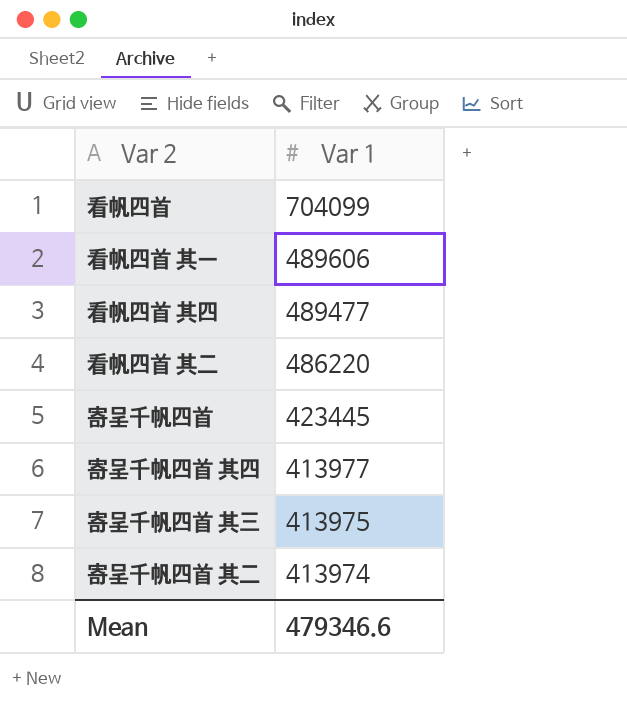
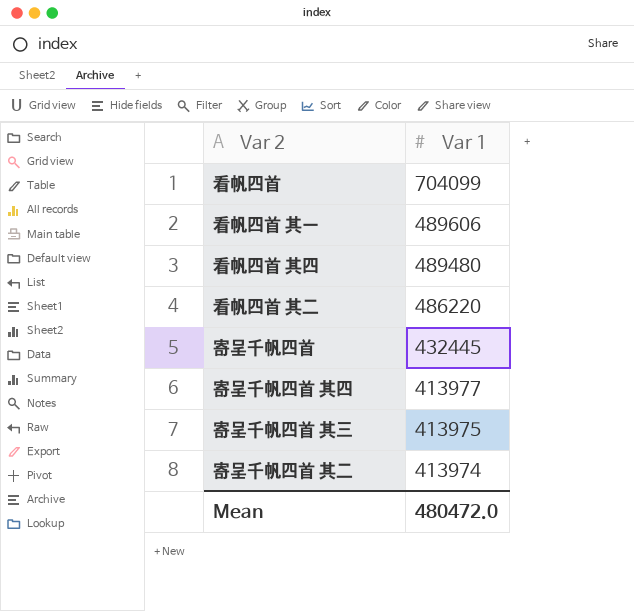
看帆四首 其四 | Var 1: 489477 -> 489480
寄呈千帆四首 | Var 1: 423445 -> 432445
Mean | Var 1: 479346.6 -> 480472.0

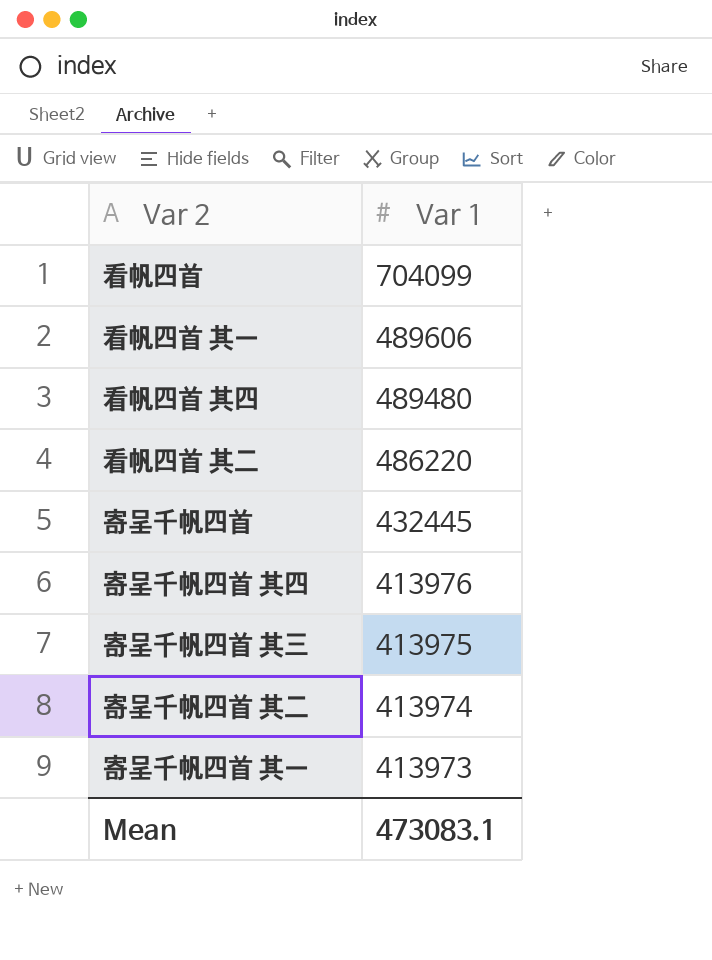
寄呈千帆四首 其四 | Var 1: 413977 -> 413976
row 寄呈千帆四首 其一: none -> 413973
Mean | Var 1: 480472.0 -> 473083.1

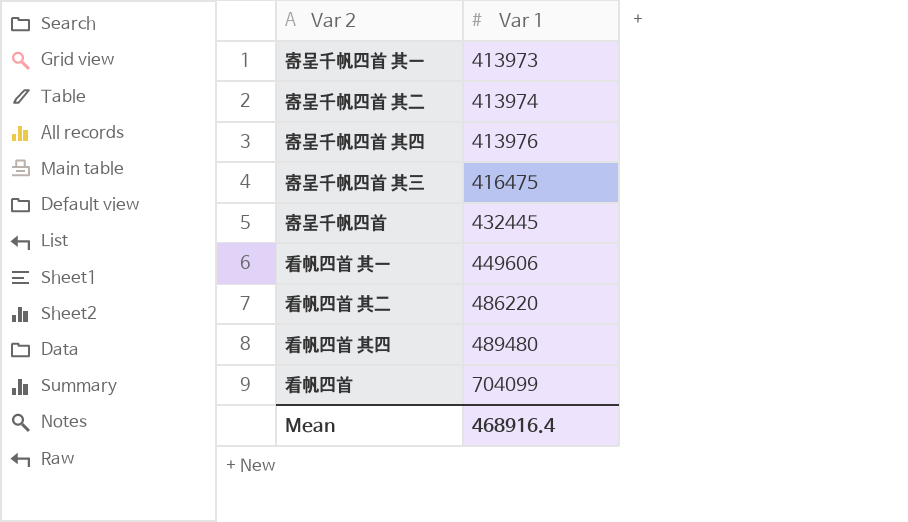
row order: Var 1 descending -> Var 1 ascending
寄呈千帆四首 其三 | Var 1: 413975 -> 416475
看帆四首 其一 | Var 1: 489606 -> 449606
Mean | Var 1: 473083.1 -> 468916.4

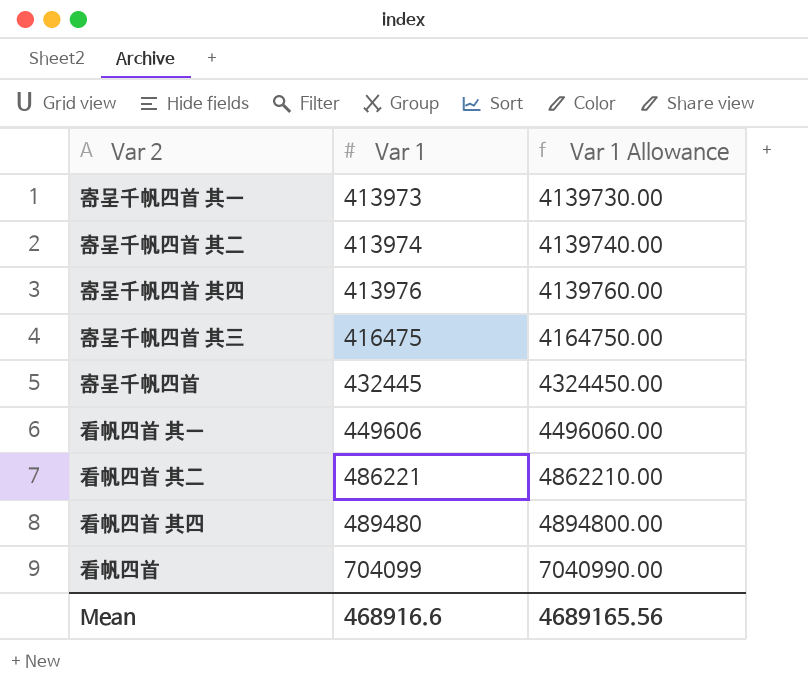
column Var 1 Allowance | formula: none -> [Var 1] * 10
看帆四首 其二 | Var 1: 486220 -> 486221
Mean | Var 1: 468916.4 -> 468916.6

